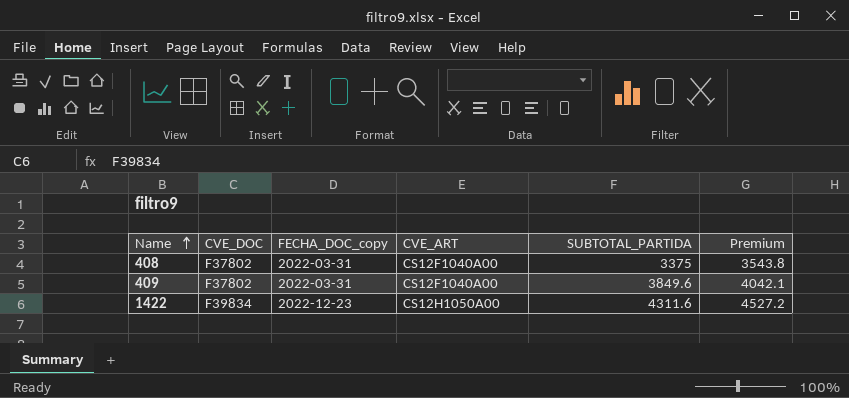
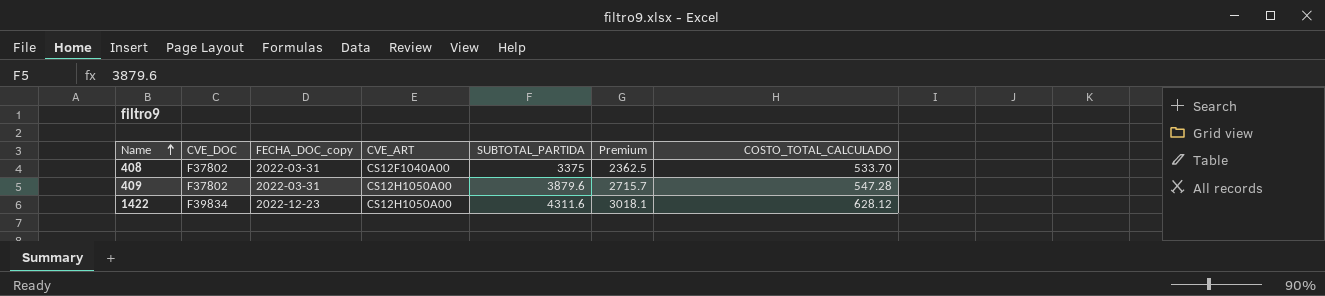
column Premium | formula: [SUBTOTAL_PARTIDA] * 1.05 -> [SUBTOTAL_PARTIDA] * 0.7
column COSTO_TOTAL_CALCULADO | position: none -> 7
409 | CVE_ART: CS12F1040A00 -> CS12H1050A00
409 | SUBTOTAL_PARTIDA: 3849.6 -> 3879.6

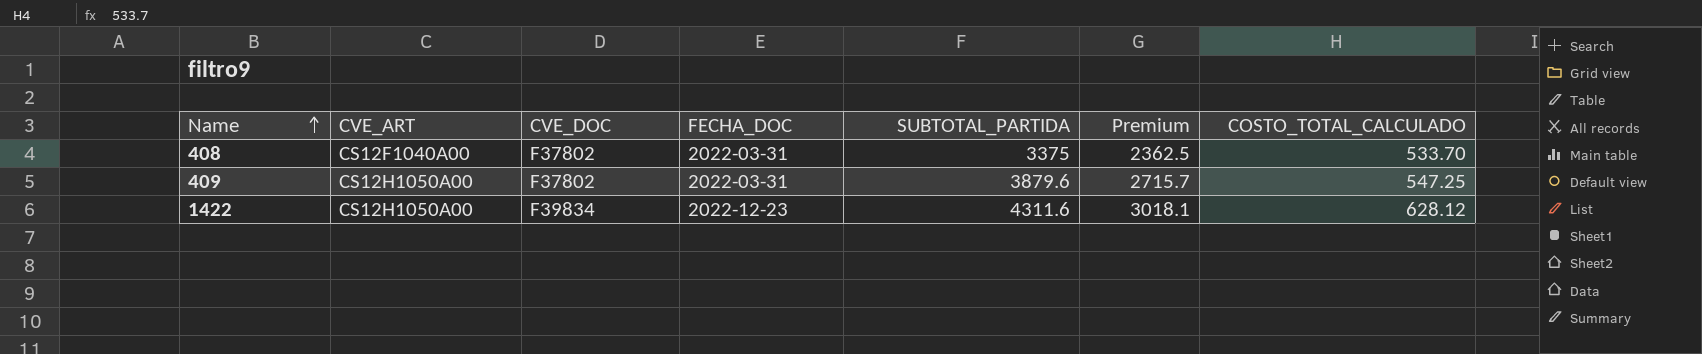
column CVE_ART | position: 4 -> 2
column name: FECHA_DOC_copy -> FECHA_DOC
409 | COSTO_TOTAL_CALCULADO: 547.28 -> 547.25

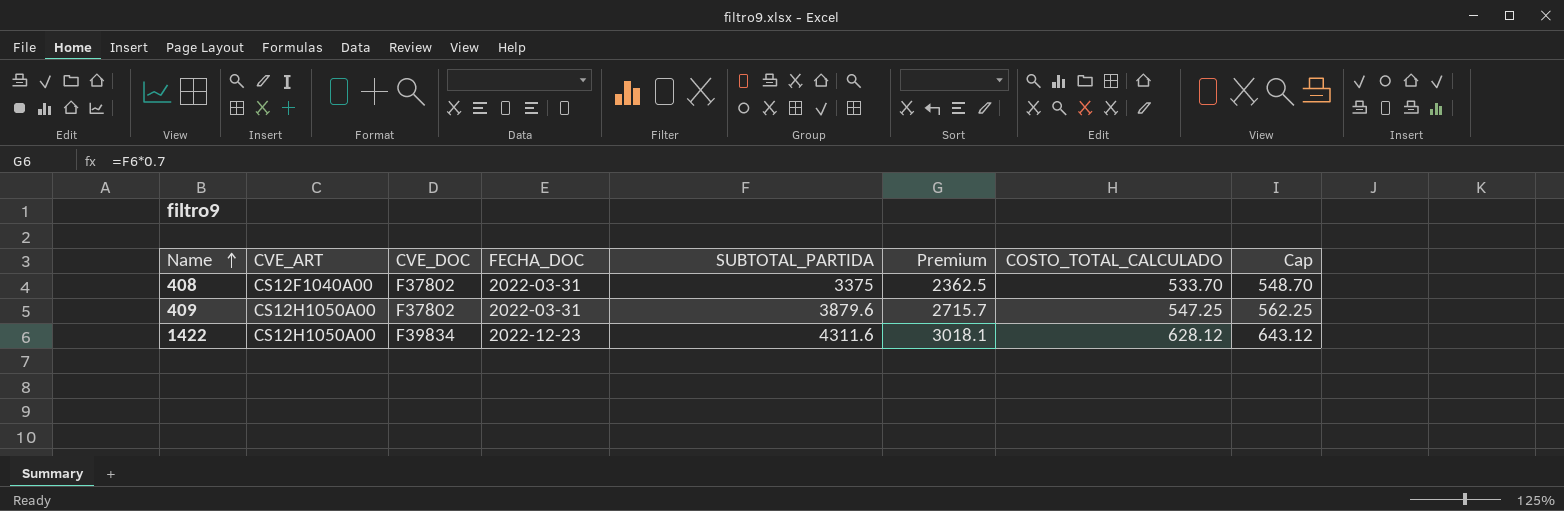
column Cap | formula: none -> [COSTO_TOTAL_CALCULADO] + 15

